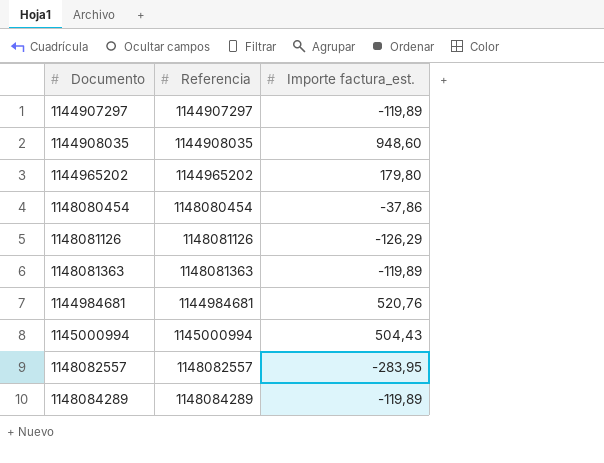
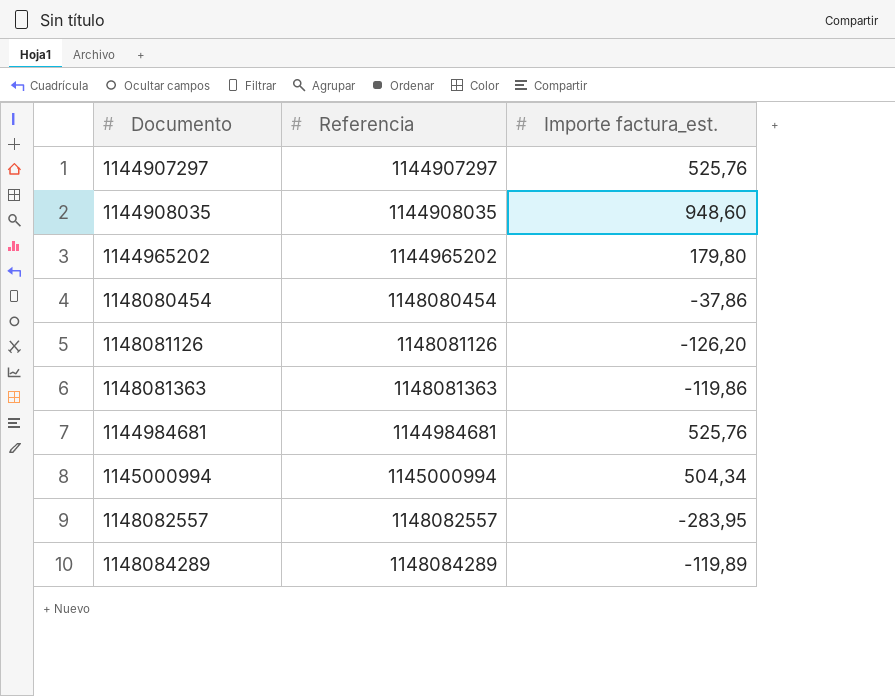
1144907297 | Importe factura_est.: -119,89 -> 525,76
1148081126 | Importe factura_est.: -126,29 -> -126,20
1148081363 | Importe factura_est.: -119,89 -> -119,86
1144984681 | Importe factura_est.: 520,76 -> 525,76
1145000994 | Importe factura_est.: 504,43 -> 504,34

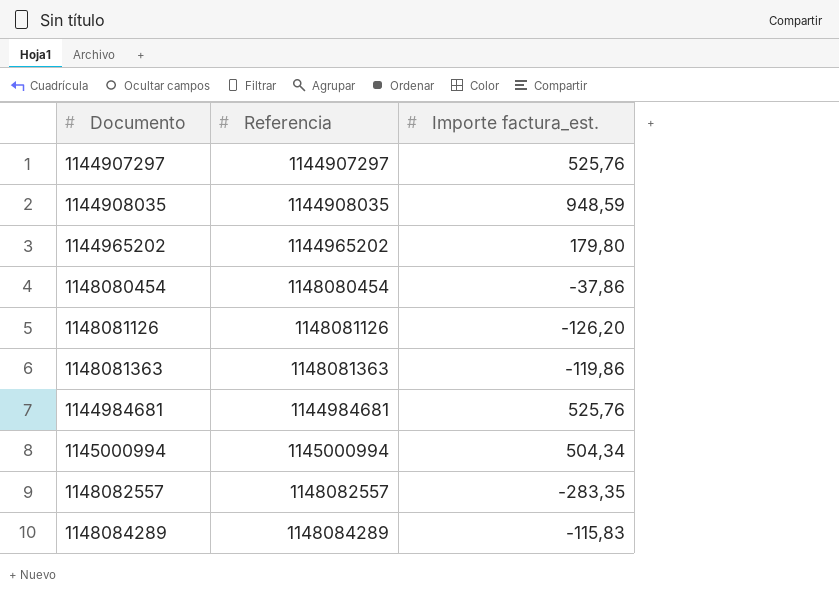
1144908035 | Importe factura_est.: 948,60 -> 948,59
1148082557 | Importe factura_est.: -283,95 -> -283,35
1148084289 | Importe factura_est.: -119,89 -> -115,83

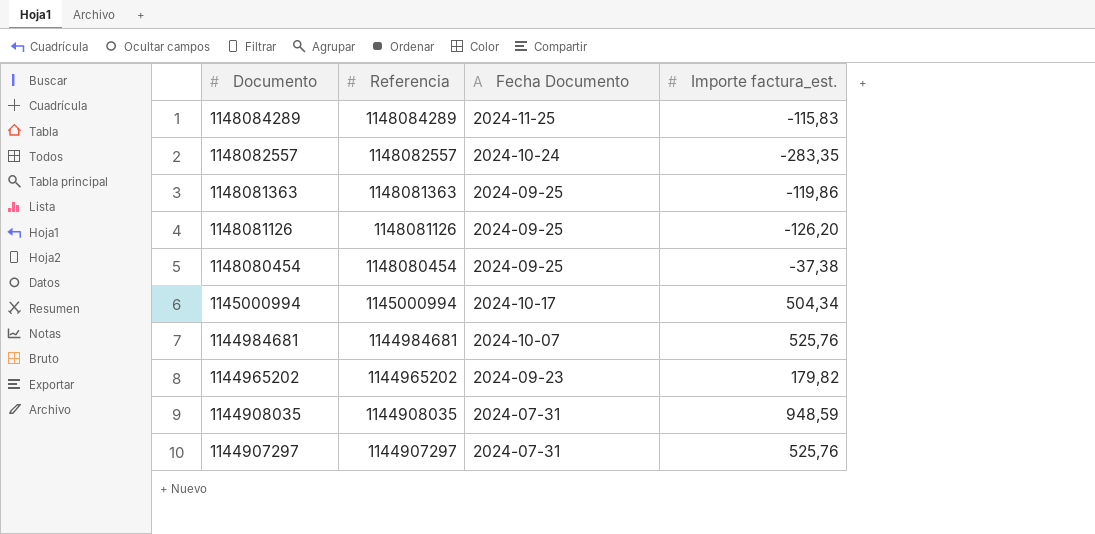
row order: none -> Documento descending
column Fecha Documento | position: none -> 3
1148080454 | Importe factura_est.: -37,86 -> -37,38
1144965202 | Importe factura_est.: 179,80 -> 179,82

